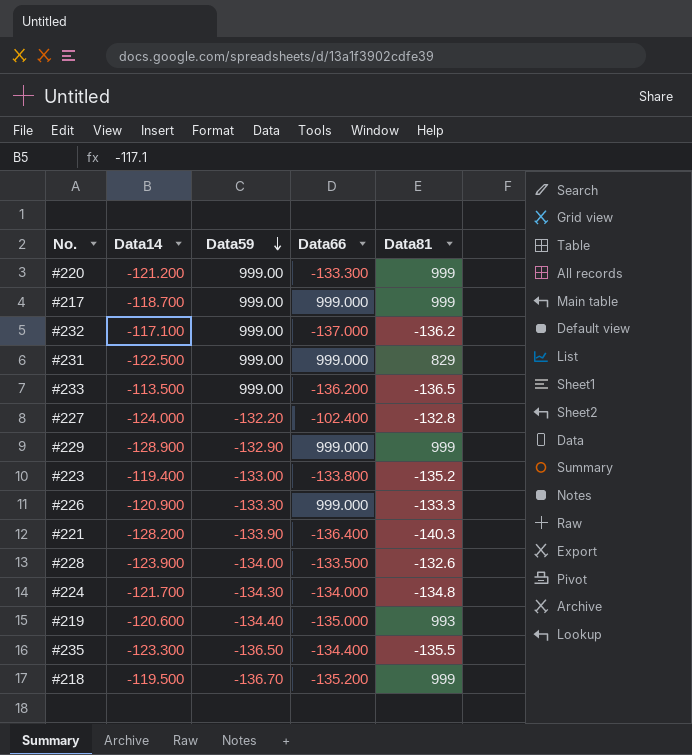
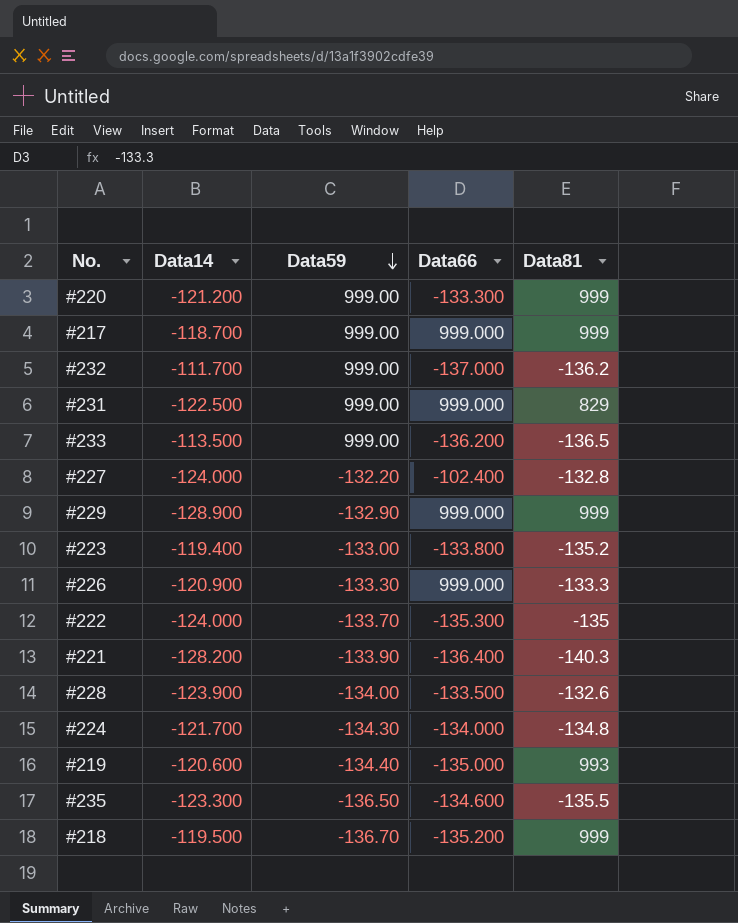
#232 | Data14: -117.100 -> -111.700
row #222: none -> -124.000 | -133.70 | -135.300 | -135
#235 | Data66: -134.400 -> -134.600

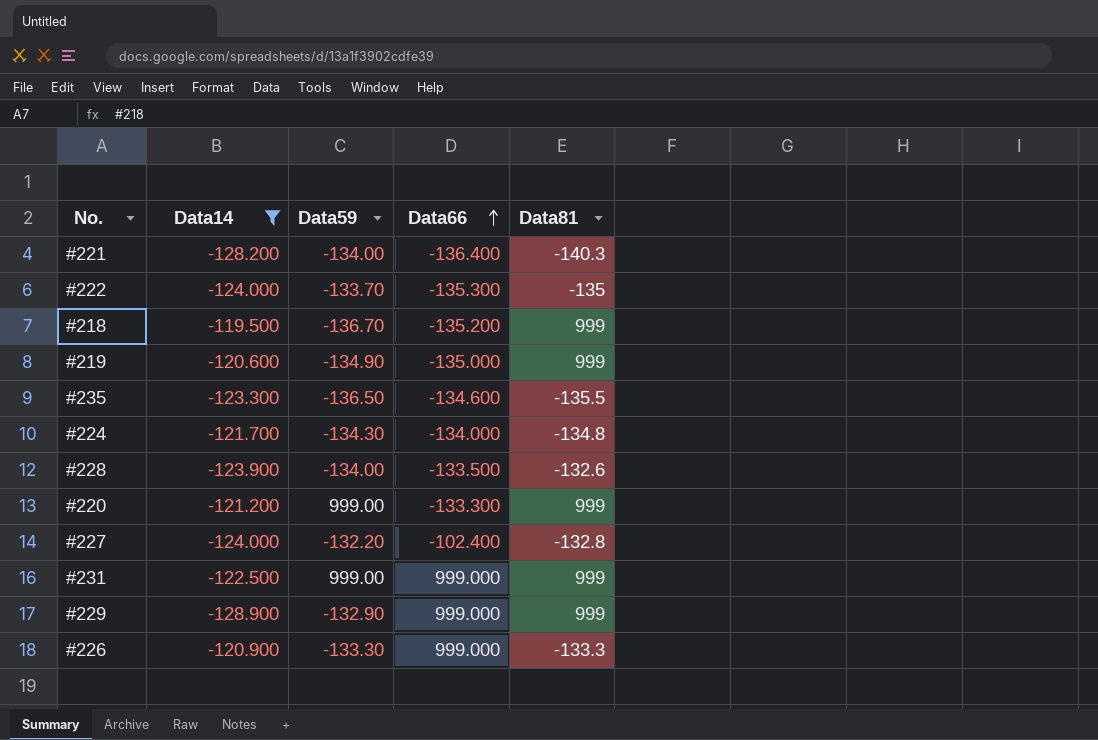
filter: none -> Data14 <= -119.500
row order: Data59 descending -> Data66 ascending
#221 | Data59: -133.90 -> -134.00
#219 | Data59: -134.40 -> -134.90
#219 | Data81: 993 -> 999
#231 | Data81: 829 -> 999

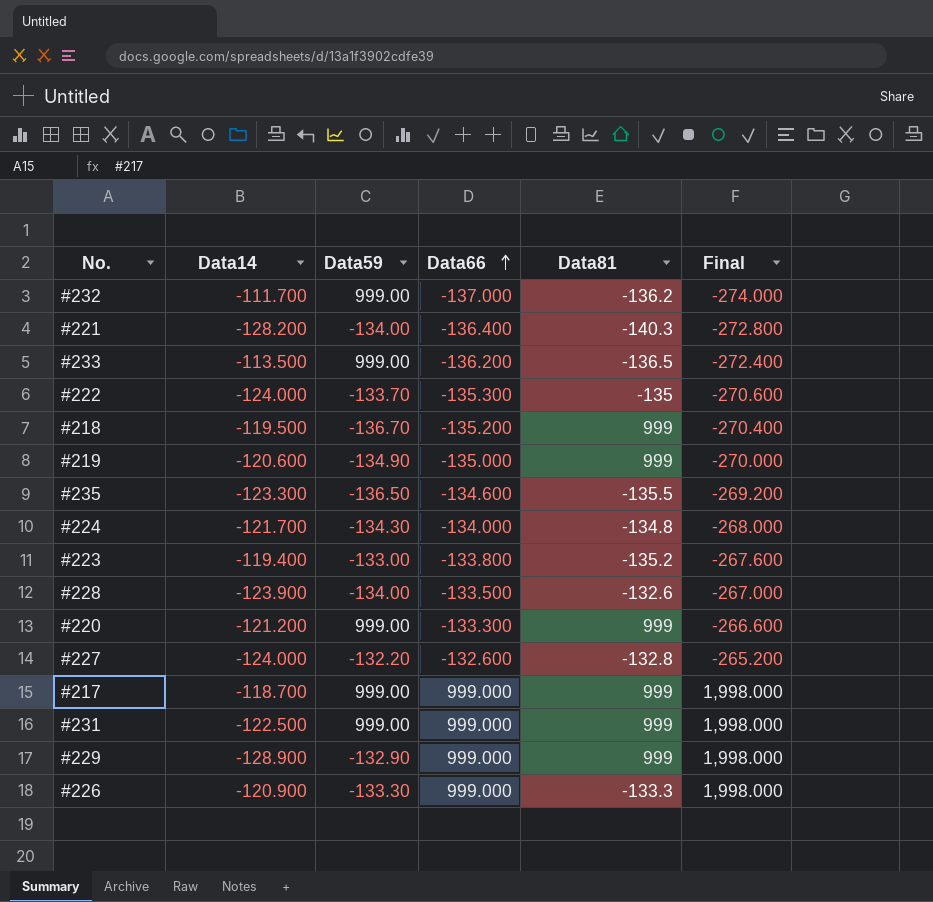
filter: Data14 <= -119.500 -> none
column Final | formula: none -> [Data66] * 2
#227 | Data66: -102.400 -> -132.600

